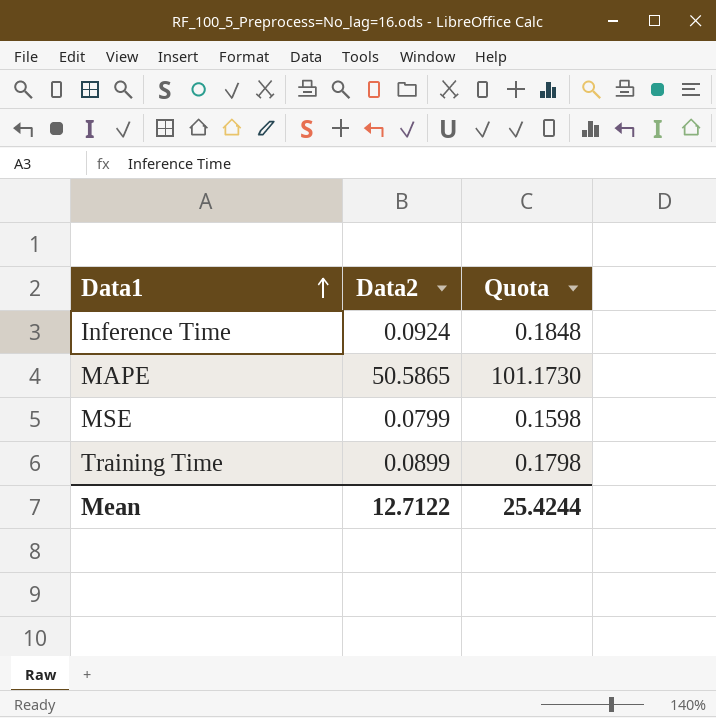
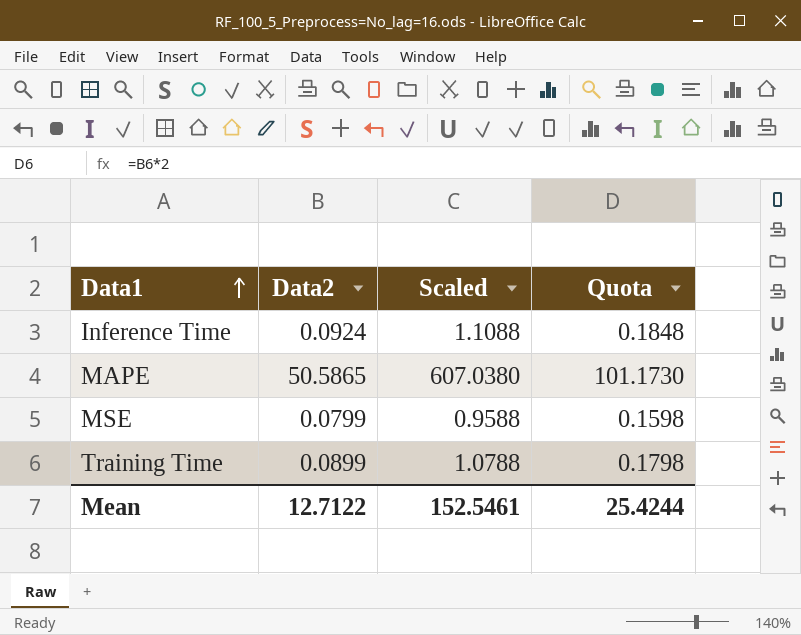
column Scaled | formula: none -> [Data2] * 12

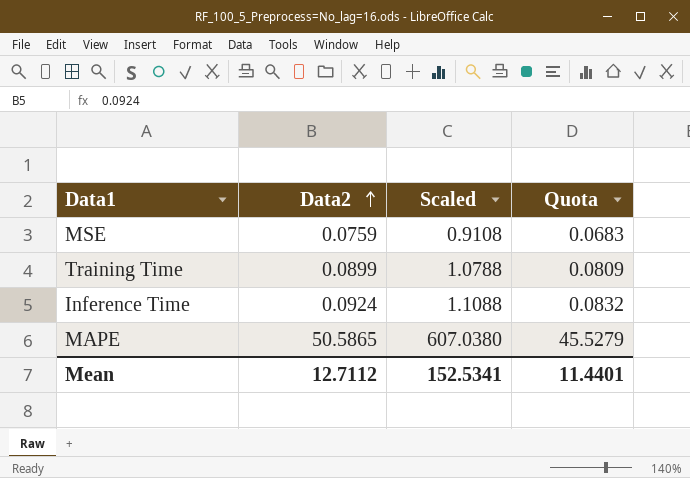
row order: Data1 ascending -> Data2 ascending
column Quota | formula: [Data2] * 2 -> [Data2] * 0.9
MSE | Data2: 0.0799 -> 0.0759
MSE | Scaled: 0.9588 -> 0.9108
Mean | Data2: 12.7122 -> 12.7112
Mean | Scaled: 152.5461 -> 152.5341
Mean | Quota: 25.4244 -> 11.4401

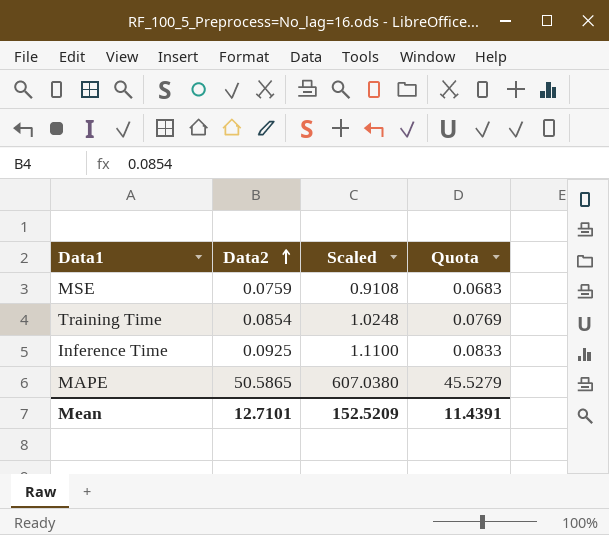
Training Time | Data2: 0.0899 -> 0.0854
Training Time | Scaled: 1.0788 -> 1.0248
Training Time | Quota: 0.0809 -> 0.0769
Inference Time | Data2: 0.0924 -> 0.0925
Inference Time | Scaled: 1.1088 -> 1.1100
Inference Time | Quota: 0.0832 -> 0.0833
Mean | Data2: 12.7112 -> 12.7101
Mean | Scaled: 152.5341 -> 152.5209
Mean | Quota: 11.4401 -> 11.4391

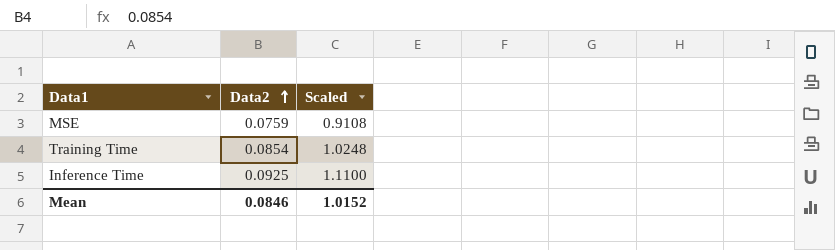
column Quota | formula: [Data2] * 0.9 -> none
row MAPE: 50.5865 | 607.0380 | 45.5279 -> none
Mean | Data2: 12.7101 -> 0.0846
Mean | Scaled: 152.5209 -> 1.0152

